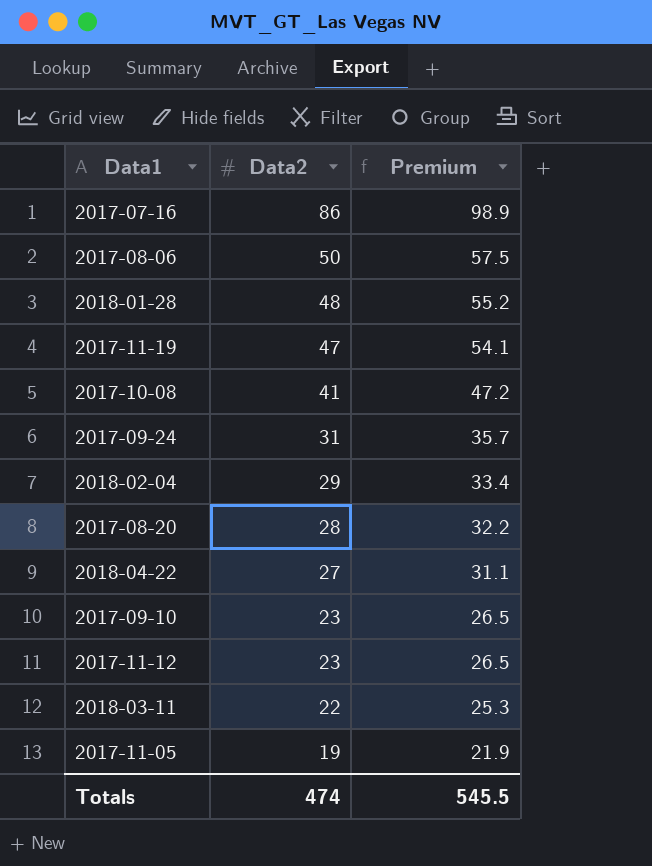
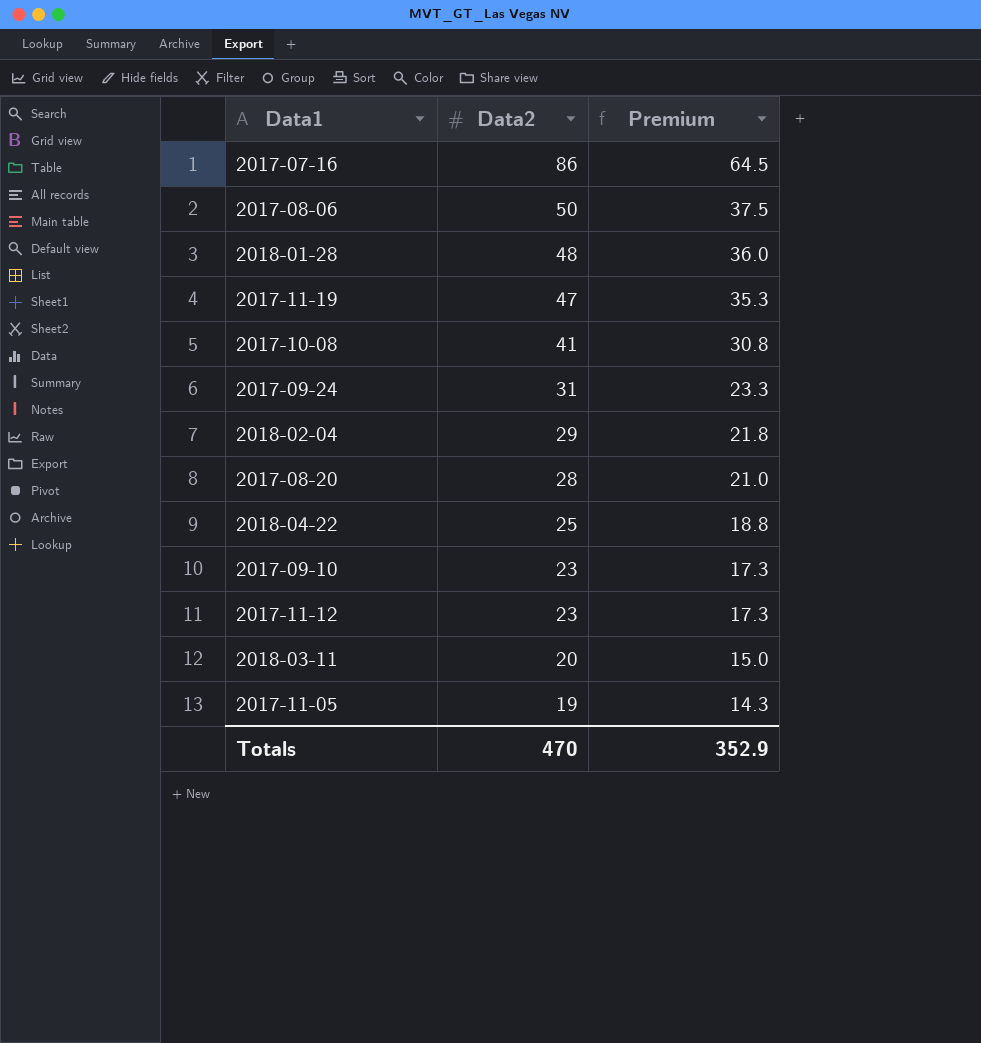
column Premium | formula: [Data2] * 1.15 -> [Data2] * 0.75
2018-04-22 | Data2: 27 -> 25
2018-03-11 | Data2: 22 -> 20
Totals | Data2: 474 -> 470
Totals | Premium: 545.5 -> 352.9

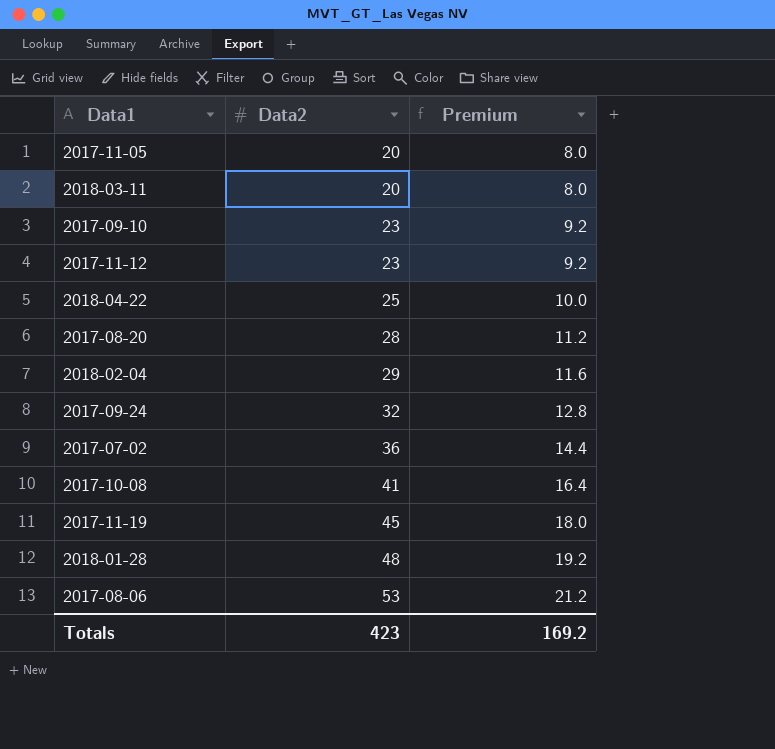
row order: Data2 descending -> Data2 ascending
column Premium | formula: [Data2] * 0.75 -> [Data2] * 0.4
row 2017-07-16: 86 | 64.5 -> none
2017-11-05 | Data2: 19 -> 20
2017-09-24 | Data2: 31 -> 32
row 2017-07-02: none -> 36 | 14.4
2017-11-19 | Data2: 47 -> 45
2017-08-06 | Data2: 50 -> 53
Totals | Data2: 470 -> 423
Totals | Premium: 352.9 -> 169.2

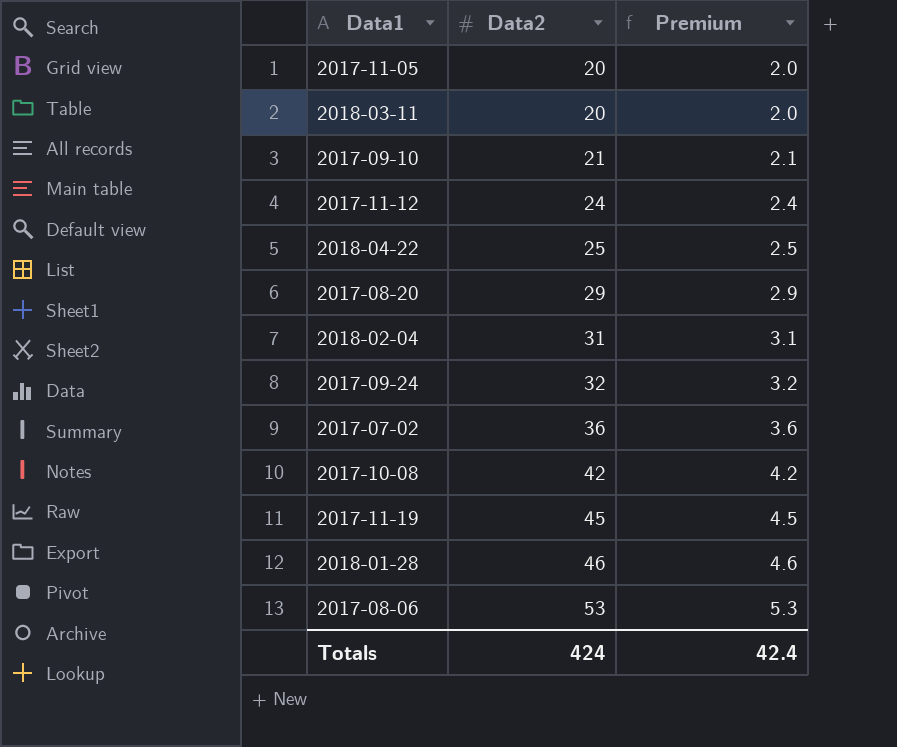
column Premium | formula: [Data2] * 0.4 -> [Data2] * 0.1
2017-09-10 | Data2: 23 -> 21
2017-11-12 | Data2: 23 -> 24
2017-08-20 | Data2: 28 -> 29
2018-02-04 | Data2: 29 -> 31
2017-10-08 | Data2: 41 -> 42
2018-01-28 | Data2: 48 -> 46
Totals | Data2: 423 -> 424
Totals | Premium: 169.2 -> 42.4

